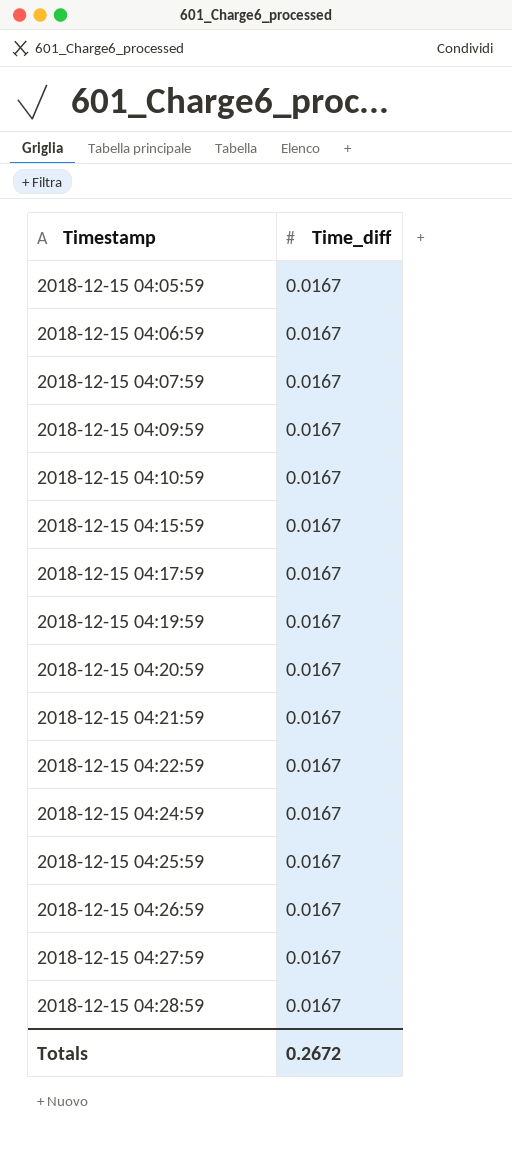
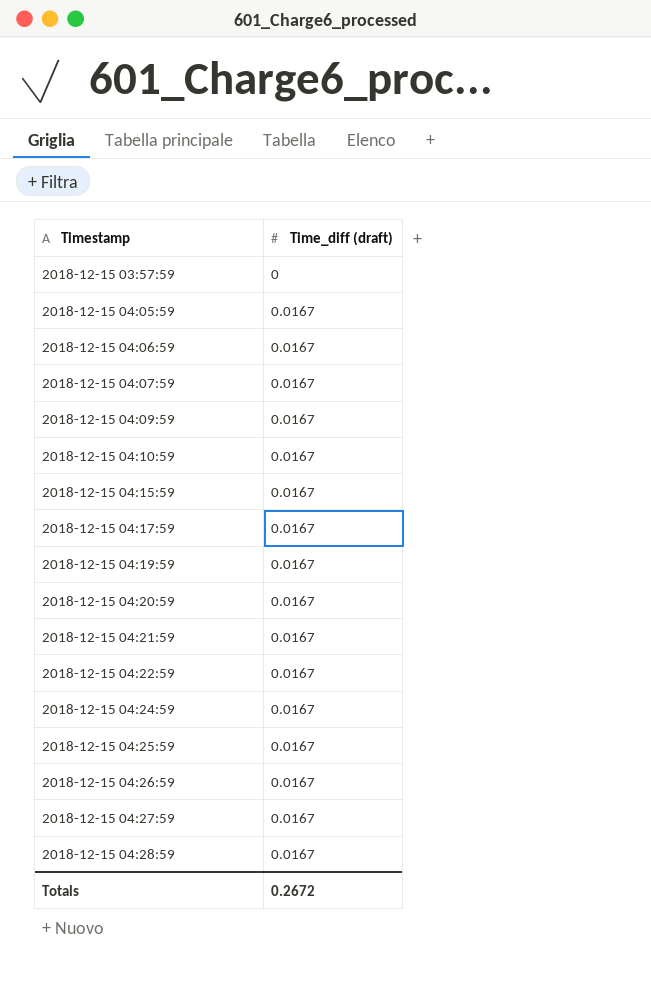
column name: Time_diff -> Time_diff (draft)
row 2018-12-15 03:57:59: none -> 0

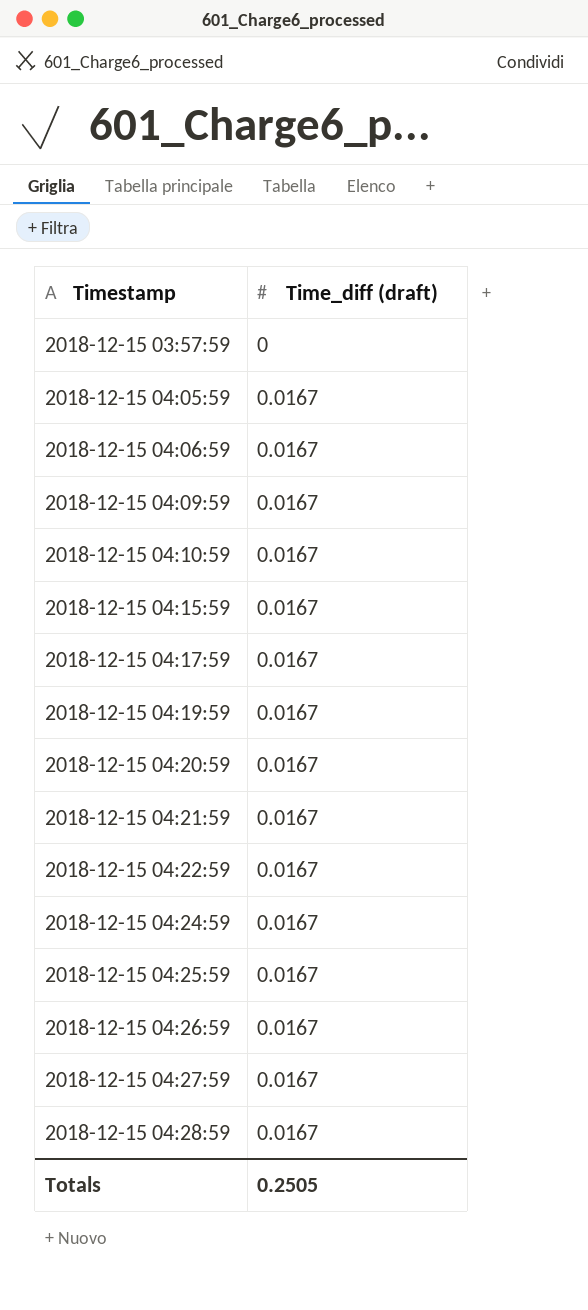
row 2018-12-15 04:07:59: 0.0167 -> none
Totals | Time_diff (draft): 0.2672 -> 0.2505

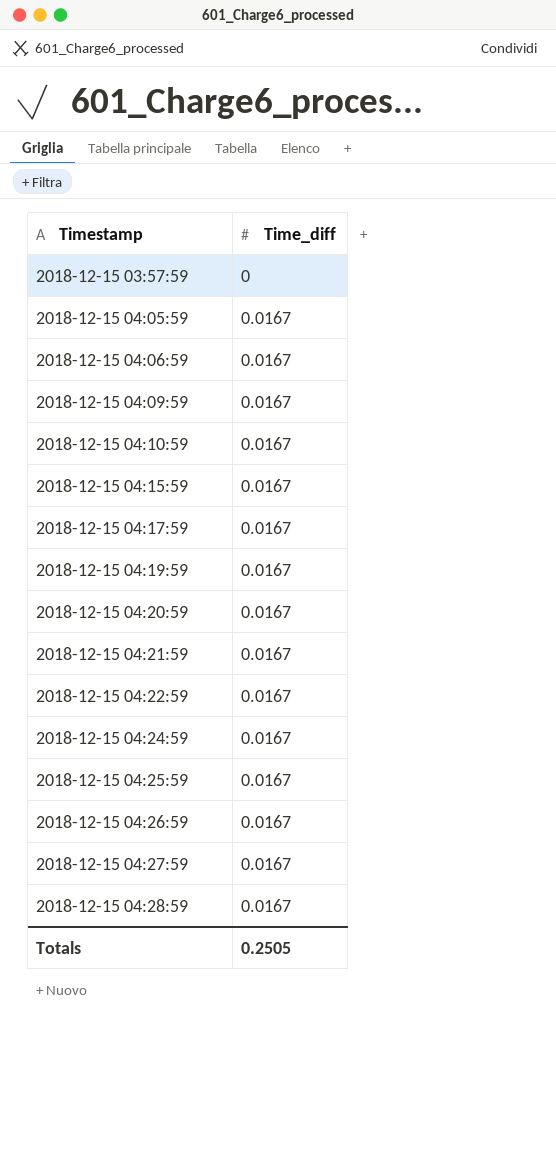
column name: Time_diff (draft) -> Time_diff

